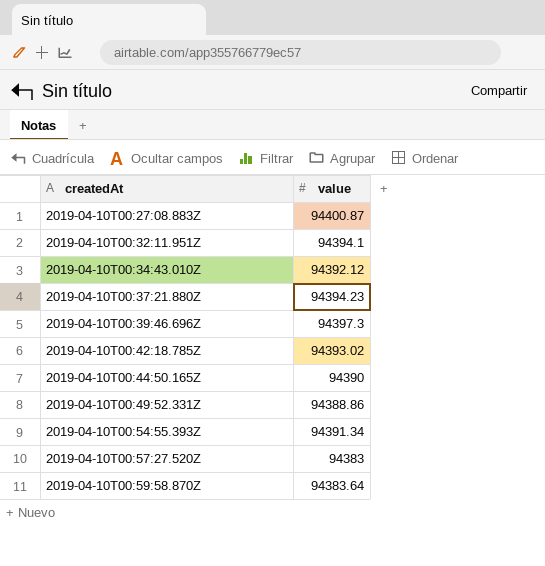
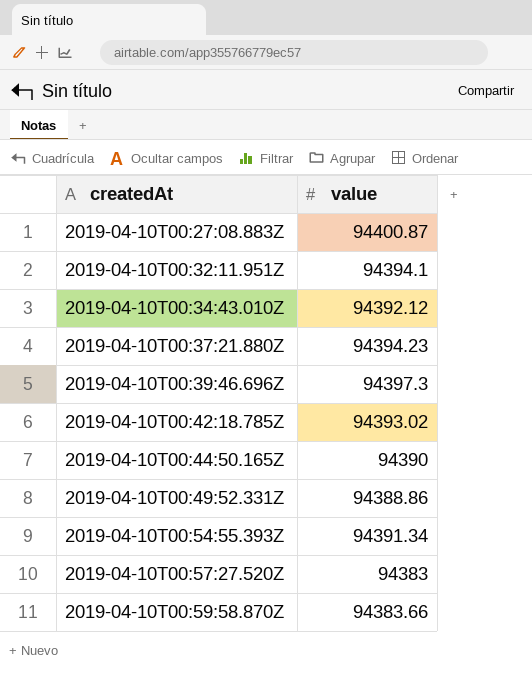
2019-04-10T00:59:58.870Z | value: 94383.64 -> 94383.66

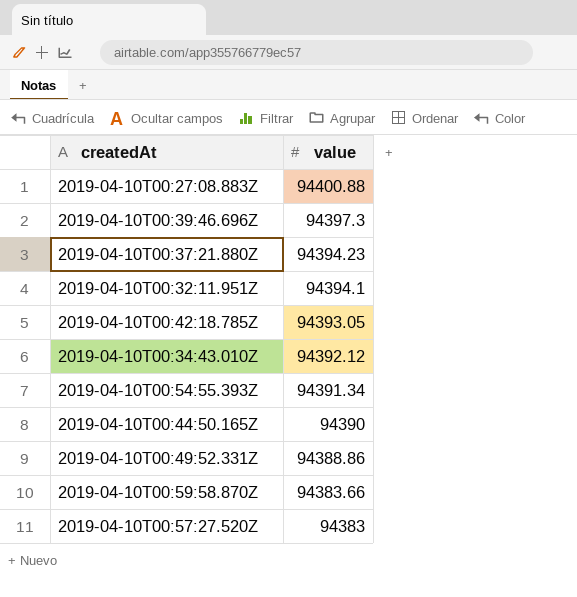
row order: createdAt ascending -> value descending
2019-04-10T00:27:08.883Z | value: 94400.87 -> 94400.88
2019-04-10T00:42:18.785Z | value: 94393.02 -> 94393.05

